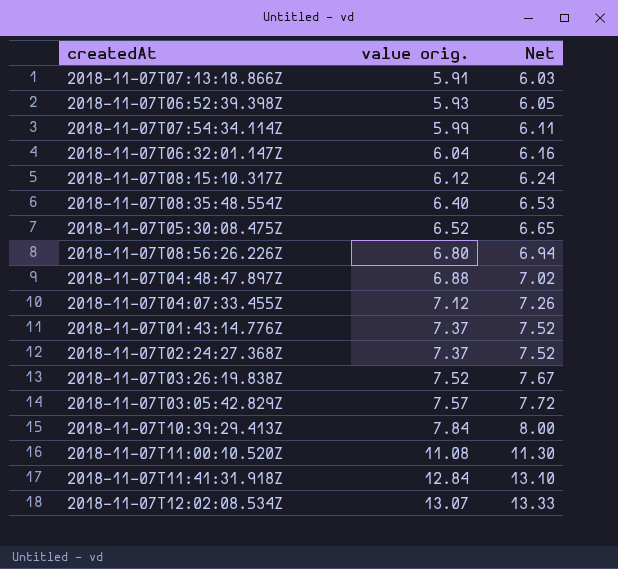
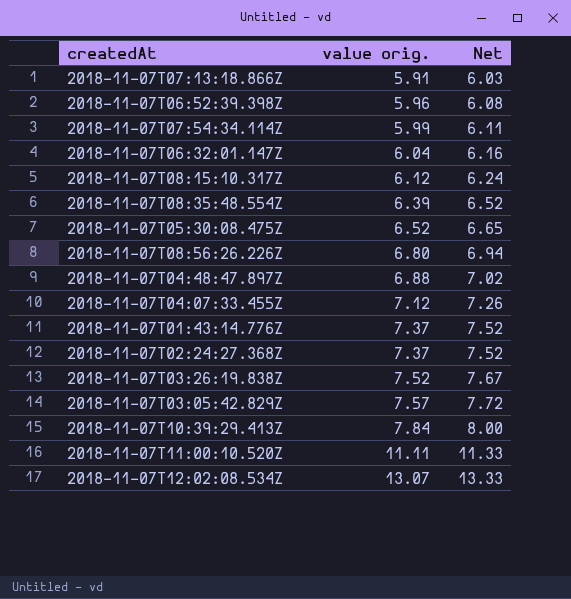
row 2018-11-07T11:41:31.918Z: 12.84 | 13.10 -> none
2018-11-07T06:52:39.398Z | value orig.: 5.93 -> 5.96
2018-11-07T06:52:39.398Z | Net: 6.05 -> 6.08
2018-11-07T08:35:48.554Z | value orig.: 6.40 -> 6.39
2018-11-07T08:35:48.554Z | Net: 6.53 -> 6.52
2018-11-07T11:00:10.520Z | value orig.: 11.08 -> 11.11
2018-11-07T11:00:10.520Z | Net: 11.30 -> 11.33

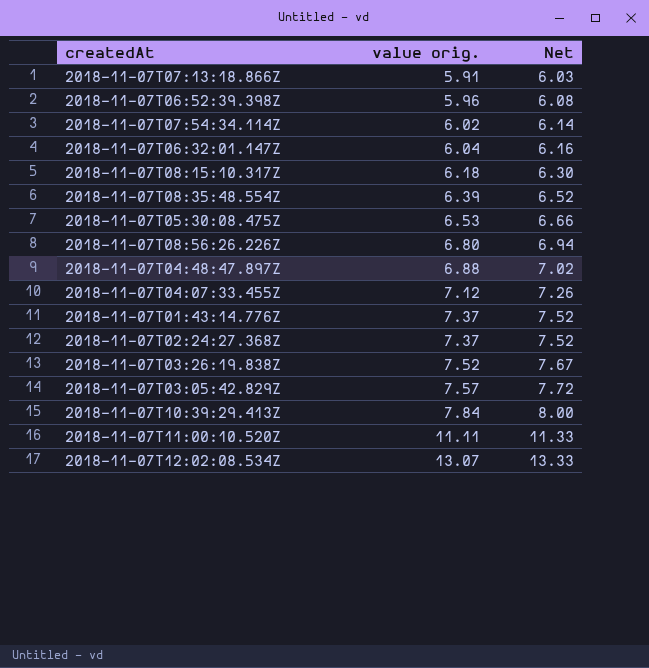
2018-11-07T07:54:34.114Z | value orig.: 5.99 -> 6.02
2018-11-07T07:54:34.114Z | Net: 6.11 -> 6.14
2018-11-07T08:15:10.317Z | value orig.: 6.12 -> 6.18
2018-11-07T08:15:10.317Z | Net: 6.24 -> 6.30
2018-11-07T05:30:08.475Z | value orig.: 6.52 -> 6.53
2018-11-07T05:30:08.475Z | Net: 6.65 -> 6.66

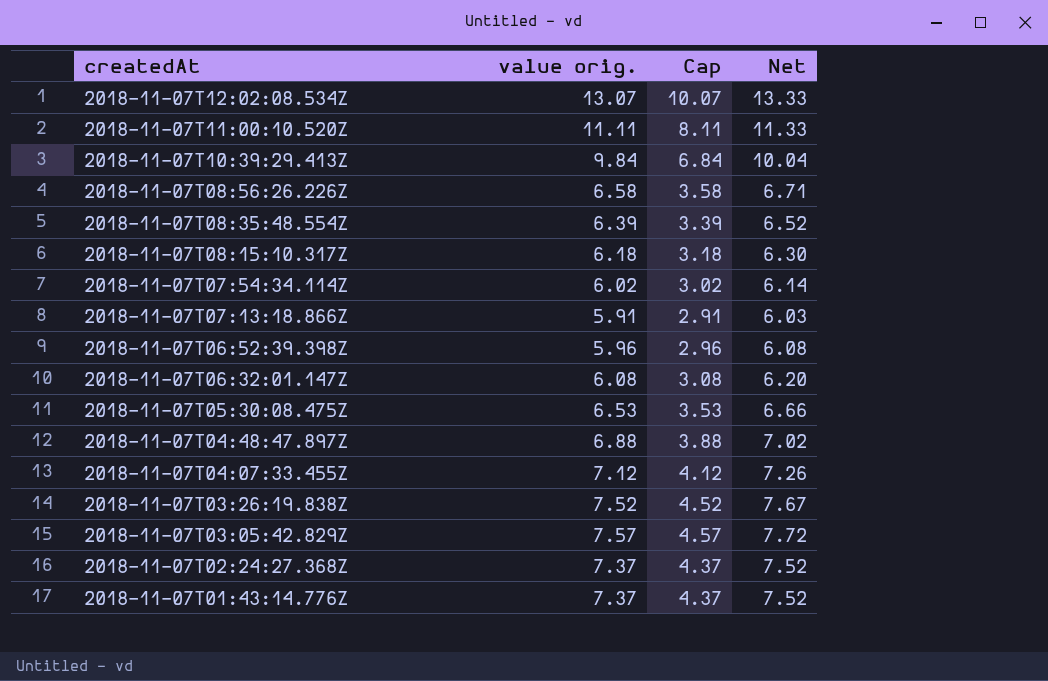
row order: value orig. ascending -> createdAt descending
column Cap | formula: none -> [value orig.] - 3
2018-11-07T10:39:29.413Z | value orig.: 7.84 -> 9.84
2018-11-07T10:39:29.413Z | Net: 8.00 -> 10.04
2018-11-07T08:56:26.226Z | value orig.: 6.80 -> 6.58
2018-11-07T08:56:26.226Z | Net: 6.94 -> 6.71
2018-11-07T06:32:01.147Z | value orig.: 6.04 -> 6.08
2018-11-07T06:32:01.147Z | Net: 6.16 -> 6.20

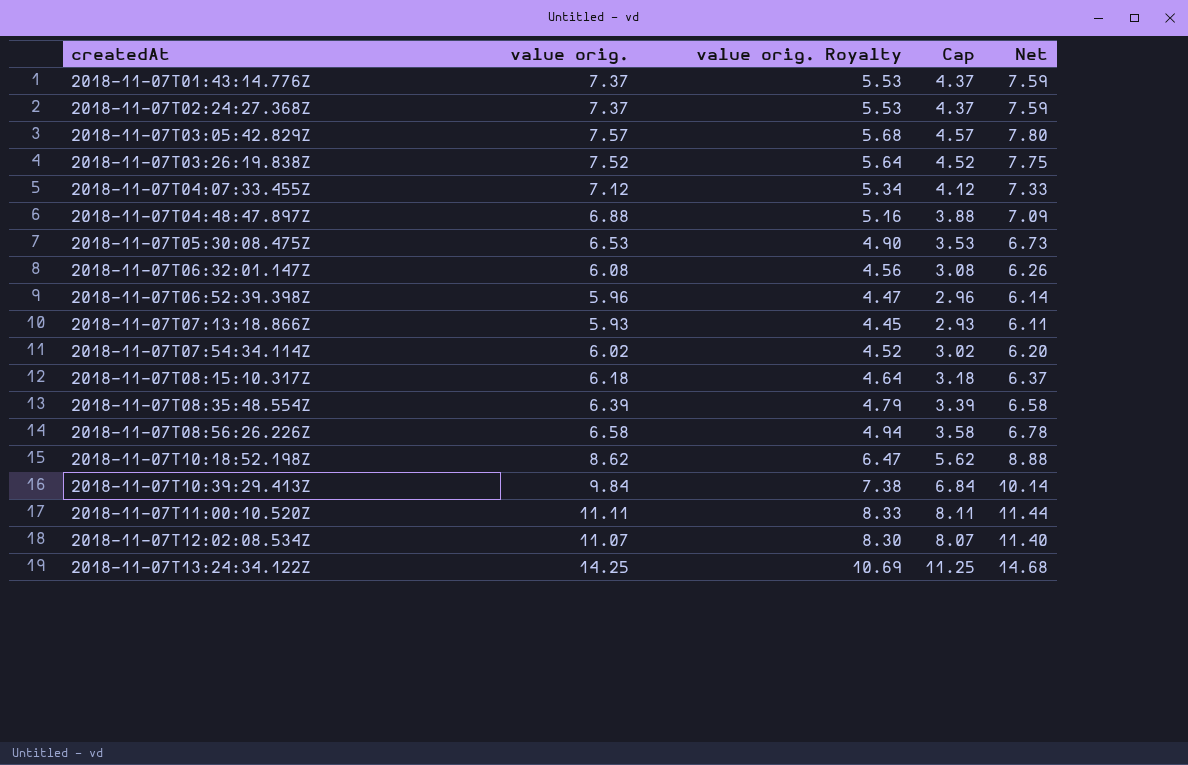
row order: createdAt descending -> createdAt ascending
column value orig. Royalty | formula: none -> [value orig.] * 0.75
column Net | formula: [value orig.] * 1.02 -> [value orig.] * 1.03
2018-11-07T07:13:18.866Z | value orig.: 5.91 -> 5.93
2018-11-07T07:13:18.866Z | Cap: 2.91 -> 2.93
row 2018-11-07T10:18:52.198Z: none -> 8.62 | 6.47 | 5.62 | 8.88
2018-11-07T12:02:08.534Z | value orig.: 13.07 -> 11.07
2018-11-07T12:02:08.534Z | Cap: 10.07 -> 8.07
row 2018-11-07T13:24:34.122Z: none -> 14.25 | 10.69 | 11.25 | 14.68

